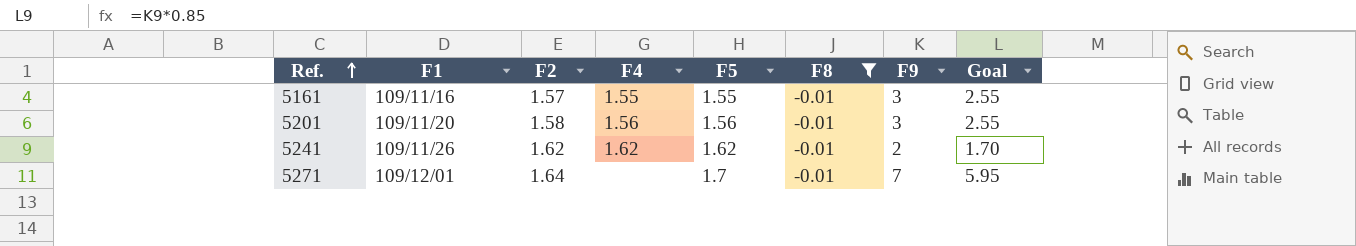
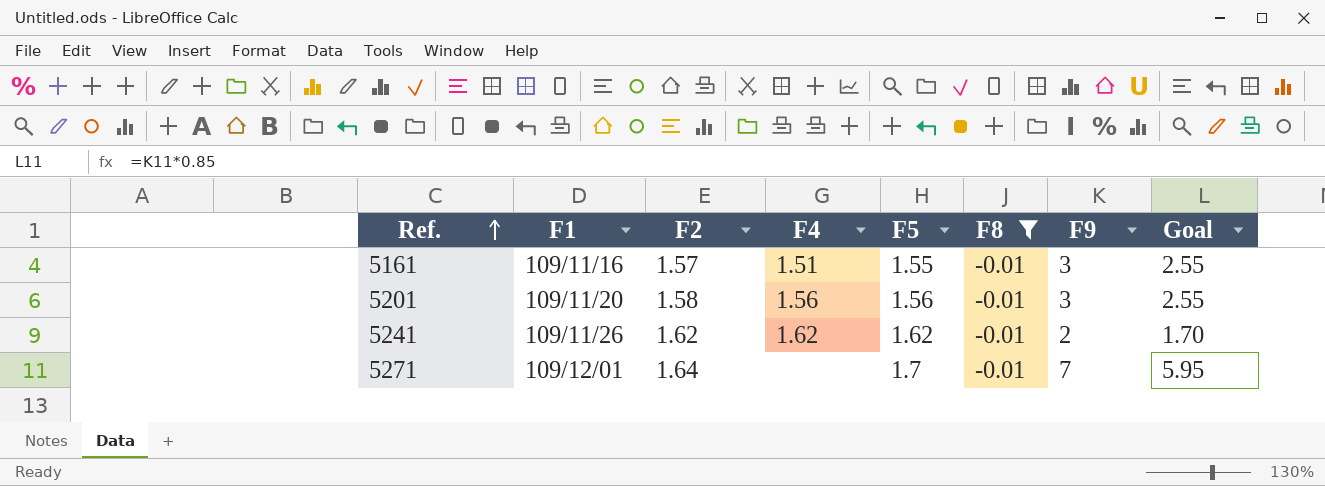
5161 | F4: 1.55 -> 1.51

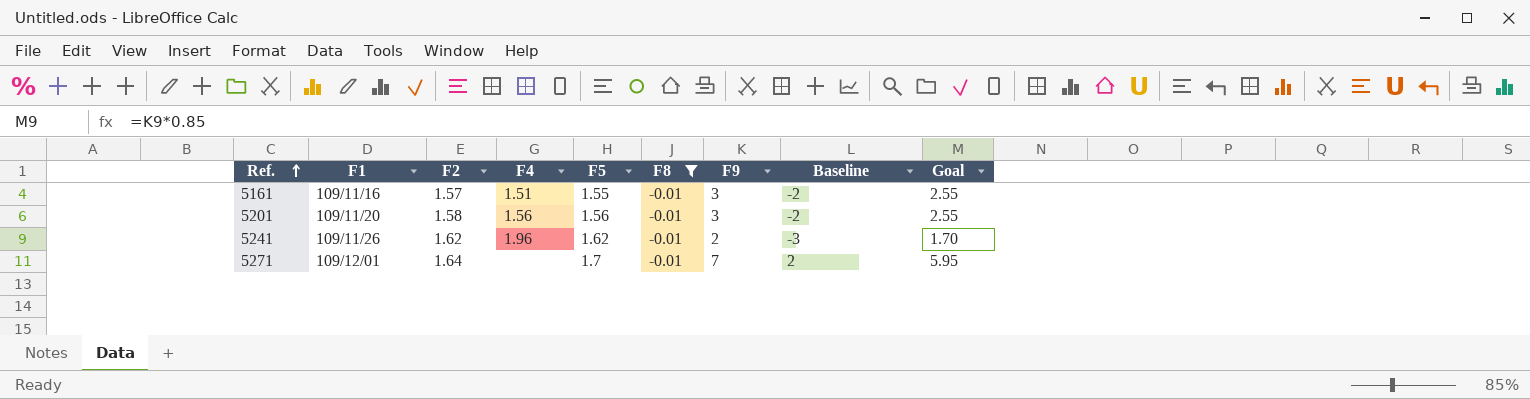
column Baseline | formula: none -> [F9] - 5
5241 | F4: 1.62 -> 1.96

